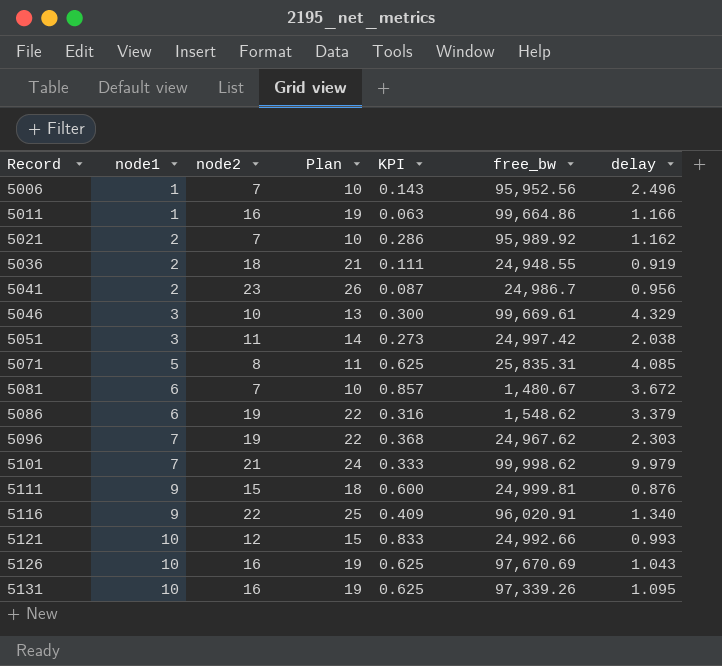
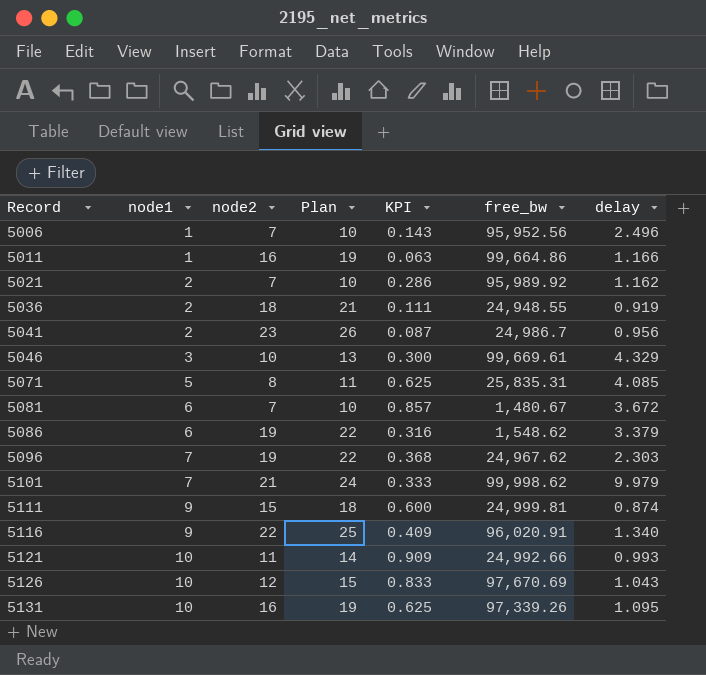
row 5051: 3 | 11 | 14 | 0.273 | 24,997.42 | 2.038 -> none
5111 | delay: 0.876 -> 0.874
5121 | node2: 12 -> 11
5121 | Plan: 15 -> 14
5121 | KPI: 0.833 -> 0.909
5126 | node2: 16 -> 12
5126 | Plan: 19 -> 15
5126 | KPI: 0.625 -> 0.833

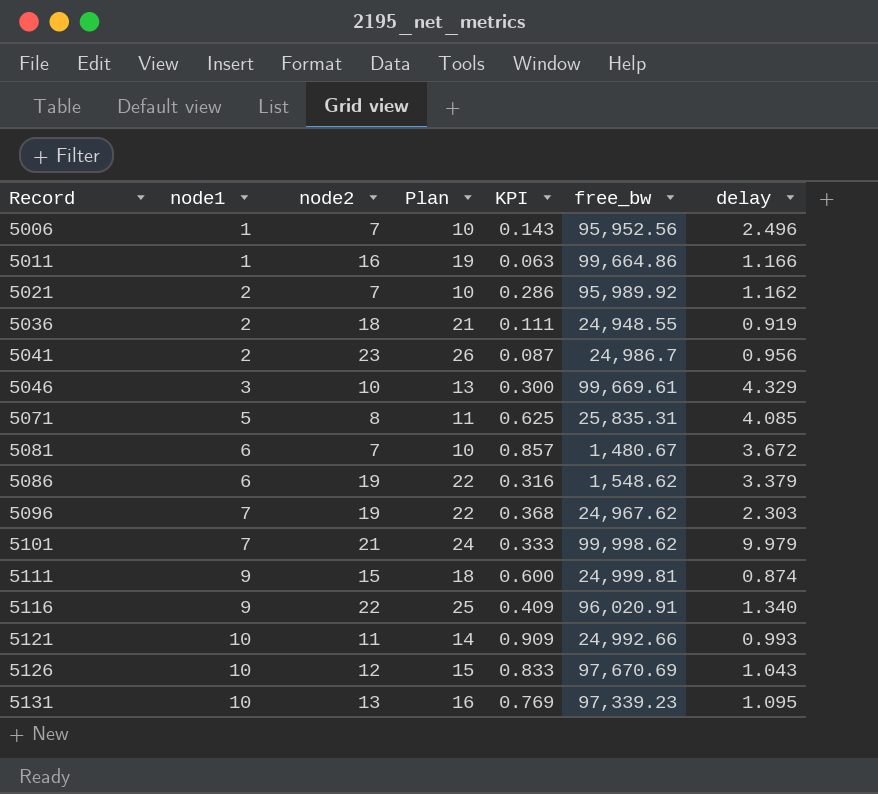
5131 | node2: 16 -> 13
5131 | Plan: 19 -> 16
5131 | KPI: 0.625 -> 0.769
5131 | free_bw: 97,339.26 -> 97,339.23

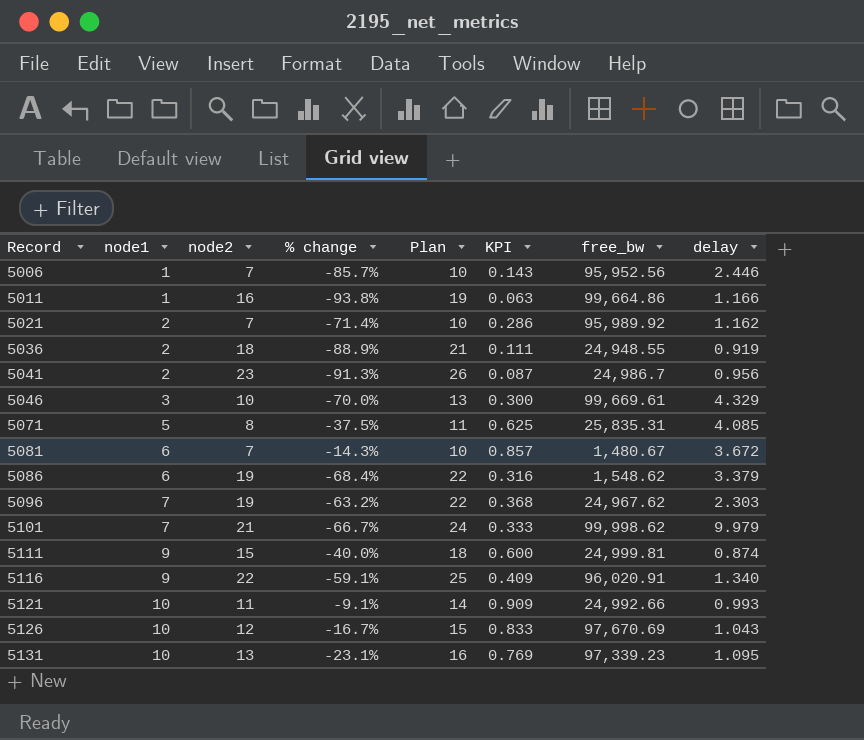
column % change | formula: none -> ([node1] - [node2]) / [node2]
5006 | delay: 2.496 -> 2.446

